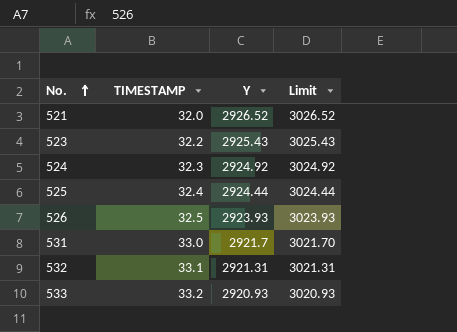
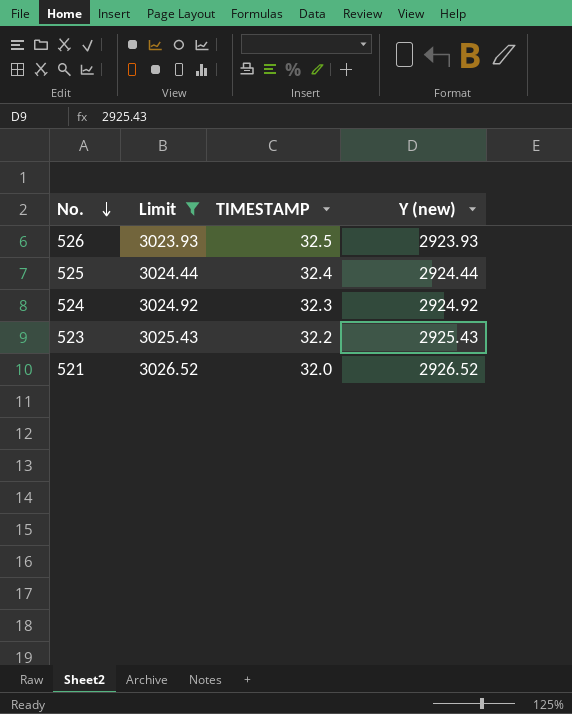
filter: none -> Limit >= 3023.93
row order: No. ascending -> No. descending
column Limit | position: 4 -> 2
column name: Y -> Y (new)

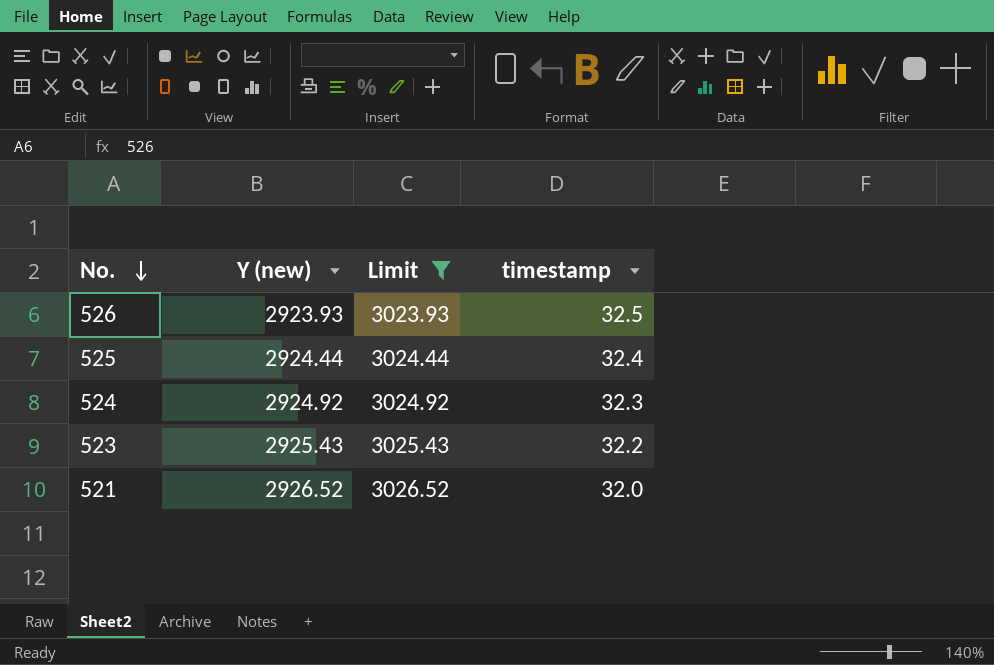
column Y (new) | position: 4 -> 2
column name: TIMESTAMP -> timestamp

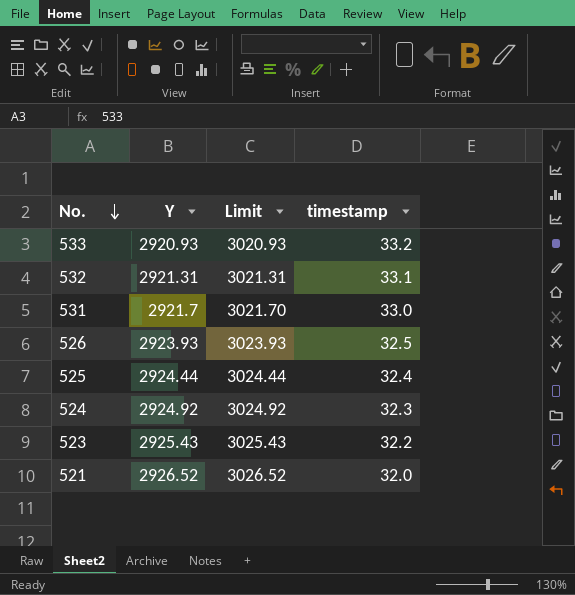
filter: Limit >= 3023.93 -> none
column name: Y (new) -> Y

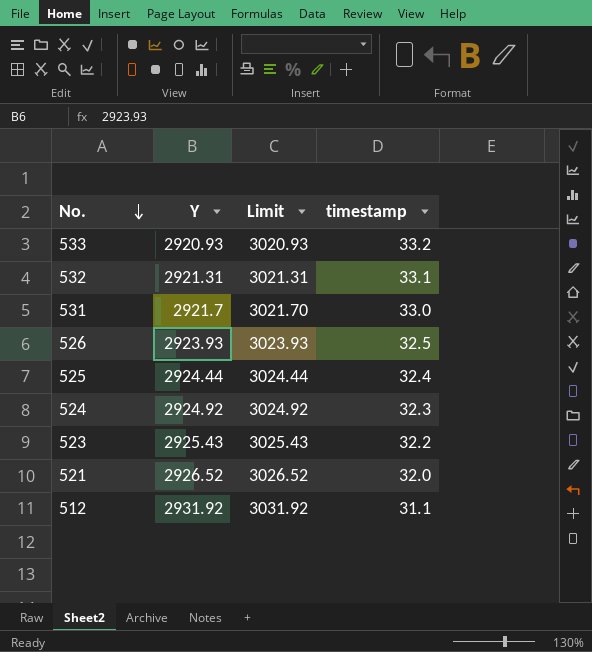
row 512: none -> 2931.92 | 3031.92 | 31.1

